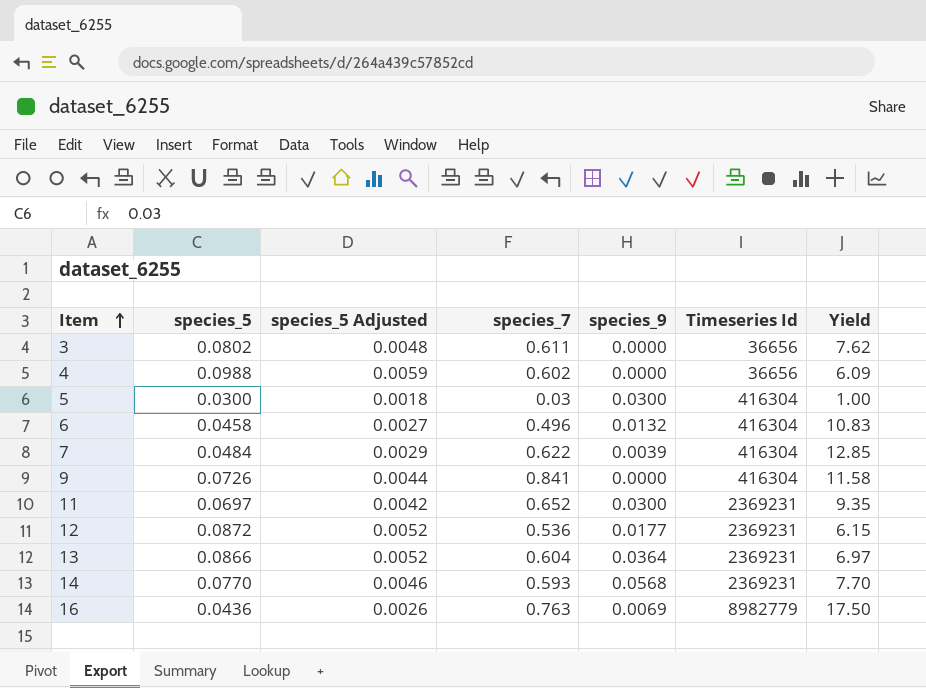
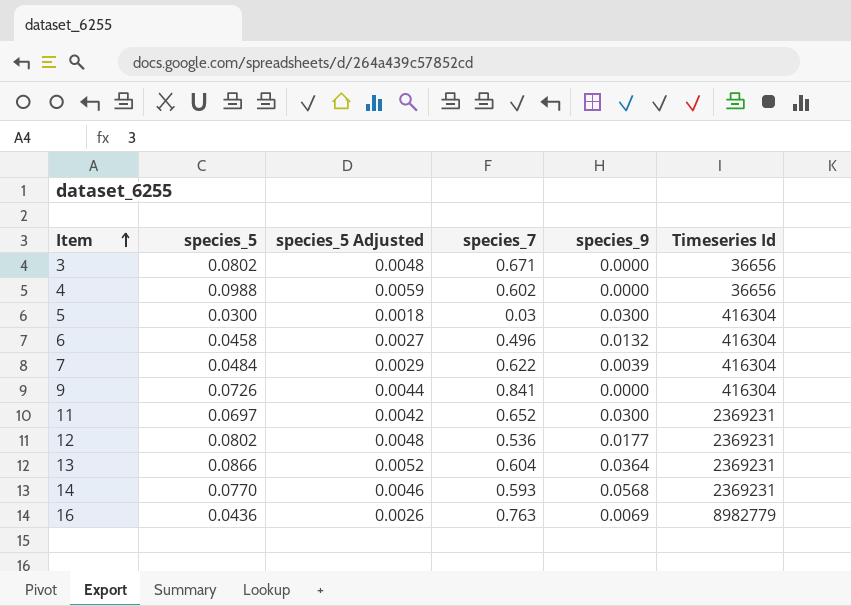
column Yield | formula: [species_7] / [species_5] -> none
3 | species_7: 0.611 -> 0.671
12 | species_5: 0.0872 -> 0.0802
12 | species_5 Adjusted: 0.0052 -> 0.0048

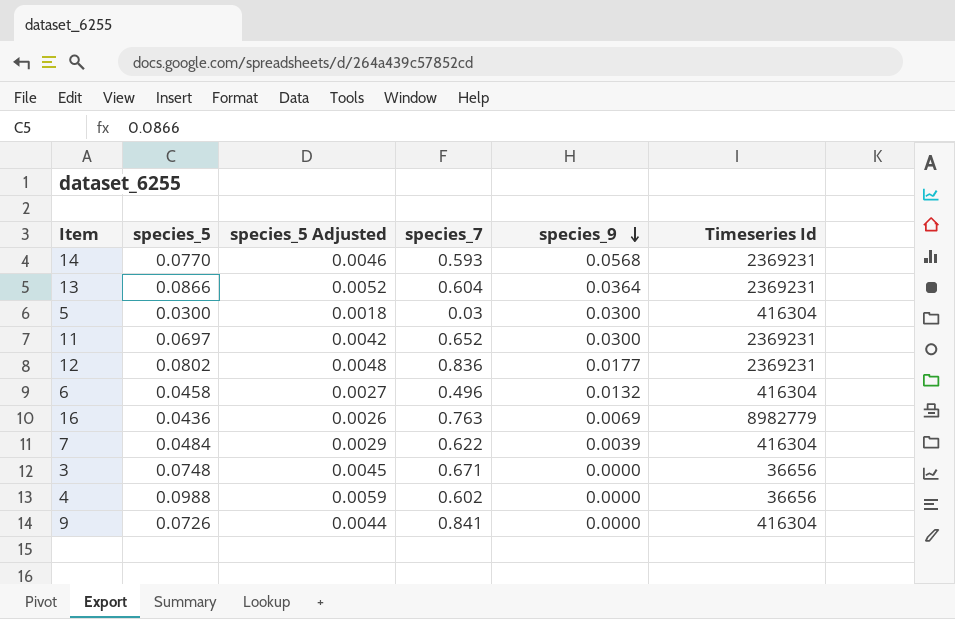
row order: Item ascending -> species_9 descending
12 | species_7: 0.536 -> 0.836
3 | species_5: 0.0802 -> 0.0748
3 | species_5 Adjusted: 0.0048 -> 0.0045

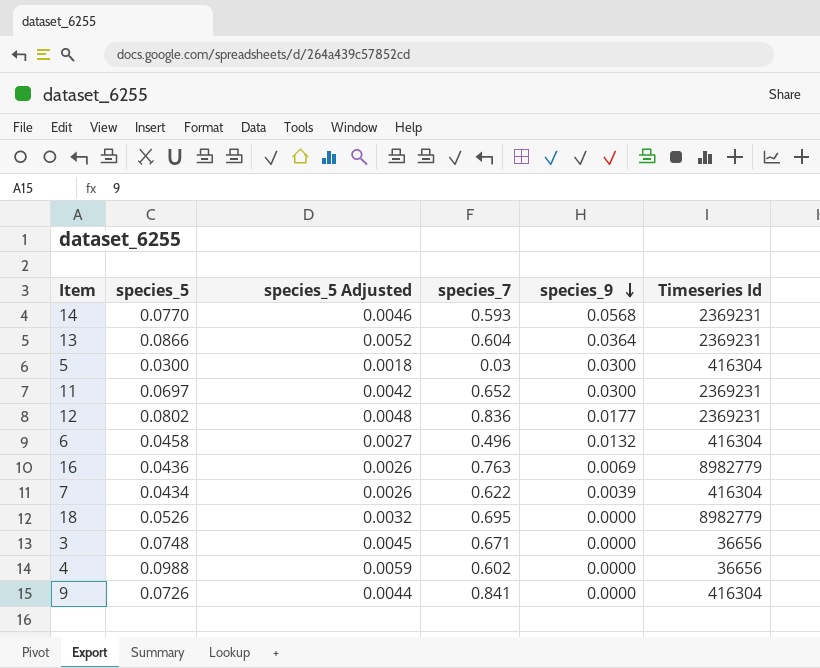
7 | species_5: 0.0484 -> 0.0434
7 | species_5 Adjusted: 0.0029 -> 0.0026
row 18: none -> 0.0526 | 0.0032 | 0.695 | 0.0000 | 8982779

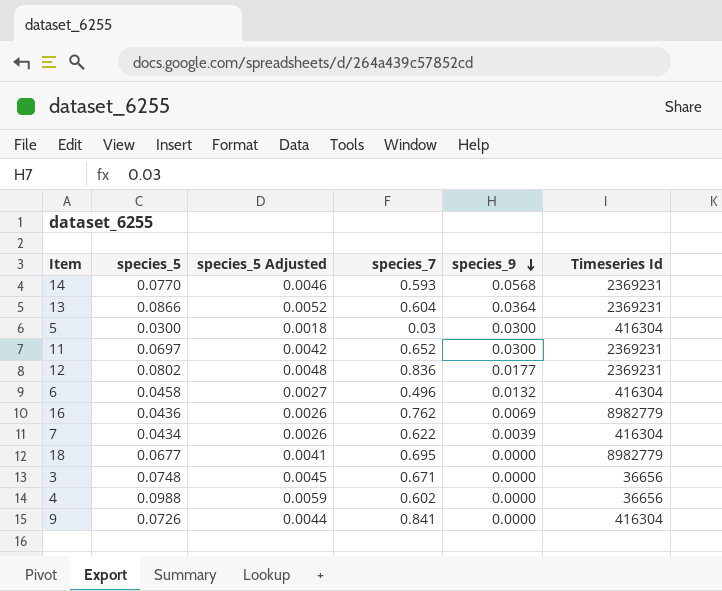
16 | species_7: 0.763 -> 0.762
18 | species_5: 0.0526 -> 0.0677
18 | species_5 Adjusted: 0.0032 -> 0.0041

